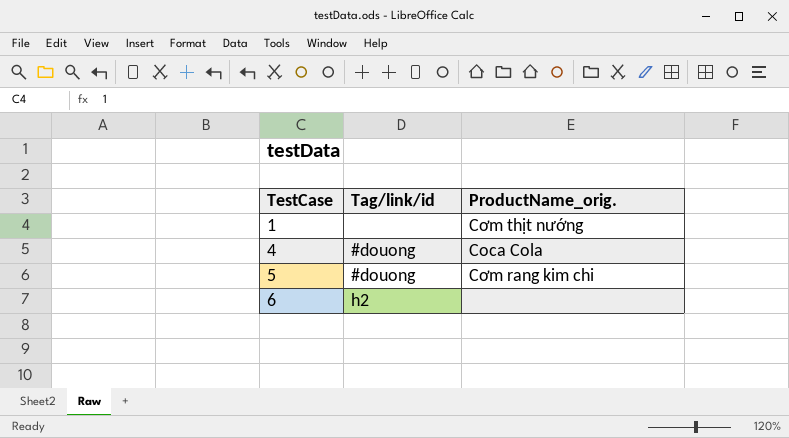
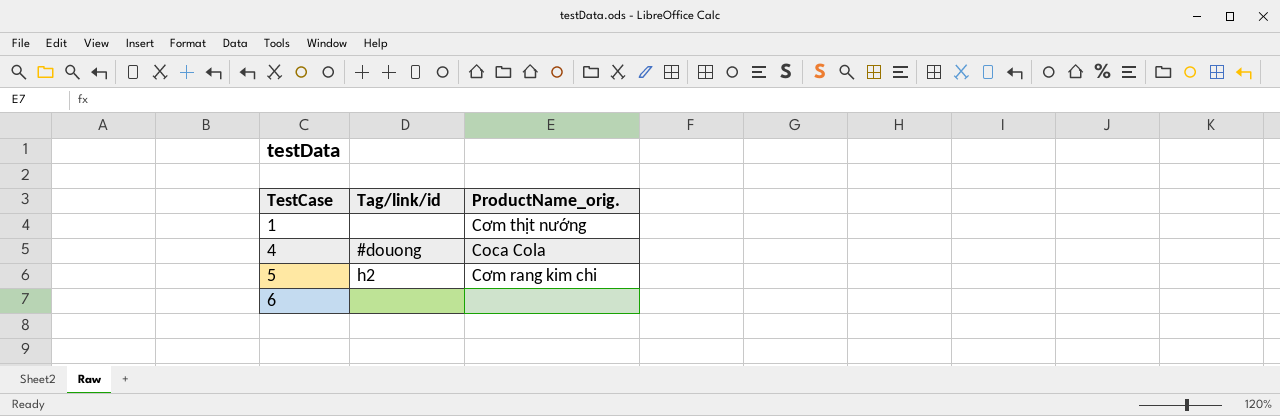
5 | Tag/link/id: #douong -> h2
6 | Tag/link/id: h2 -> none

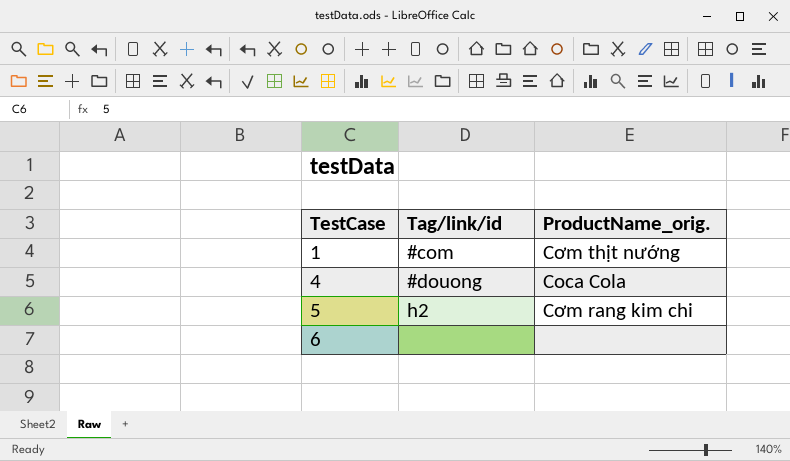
1 | Tag/link/id: none -> #com

